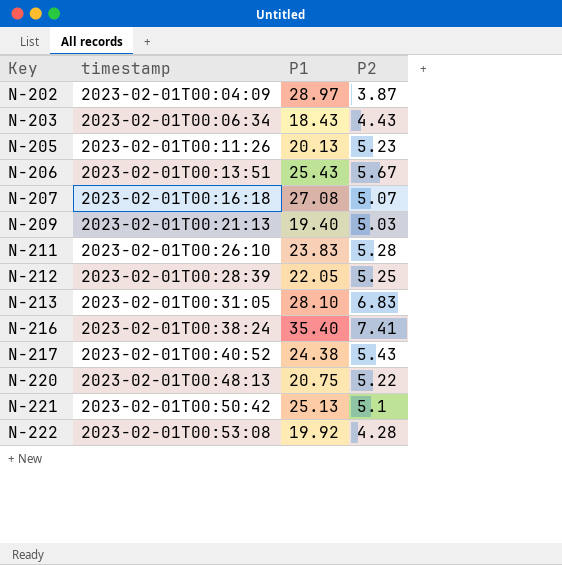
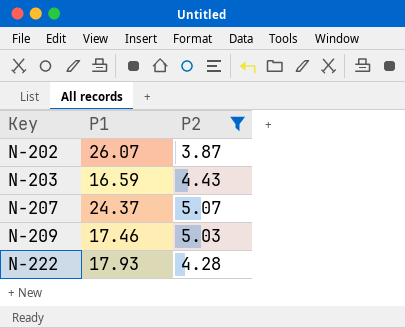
filter: none -> P2 <= 5.07
column timestamp | position: 2 -> none
N-202 | P1: 28.97 -> 26.07
N-203 | P1: 18.43 -> 16.59
N-207 | P1: 27.08 -> 24.37
N-209 | P1: 19.40 -> 17.46
N-222 | P1: 19.92 -> 17.93

